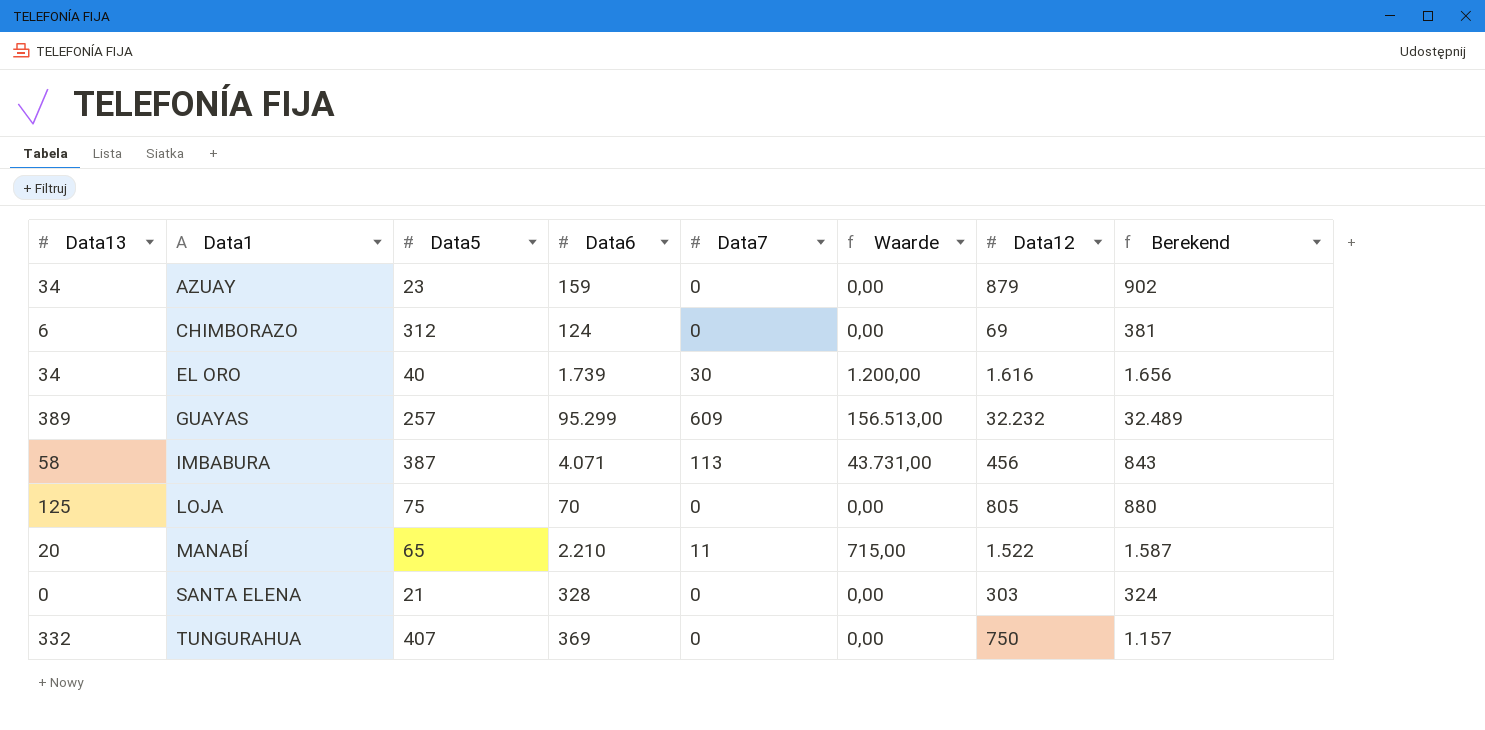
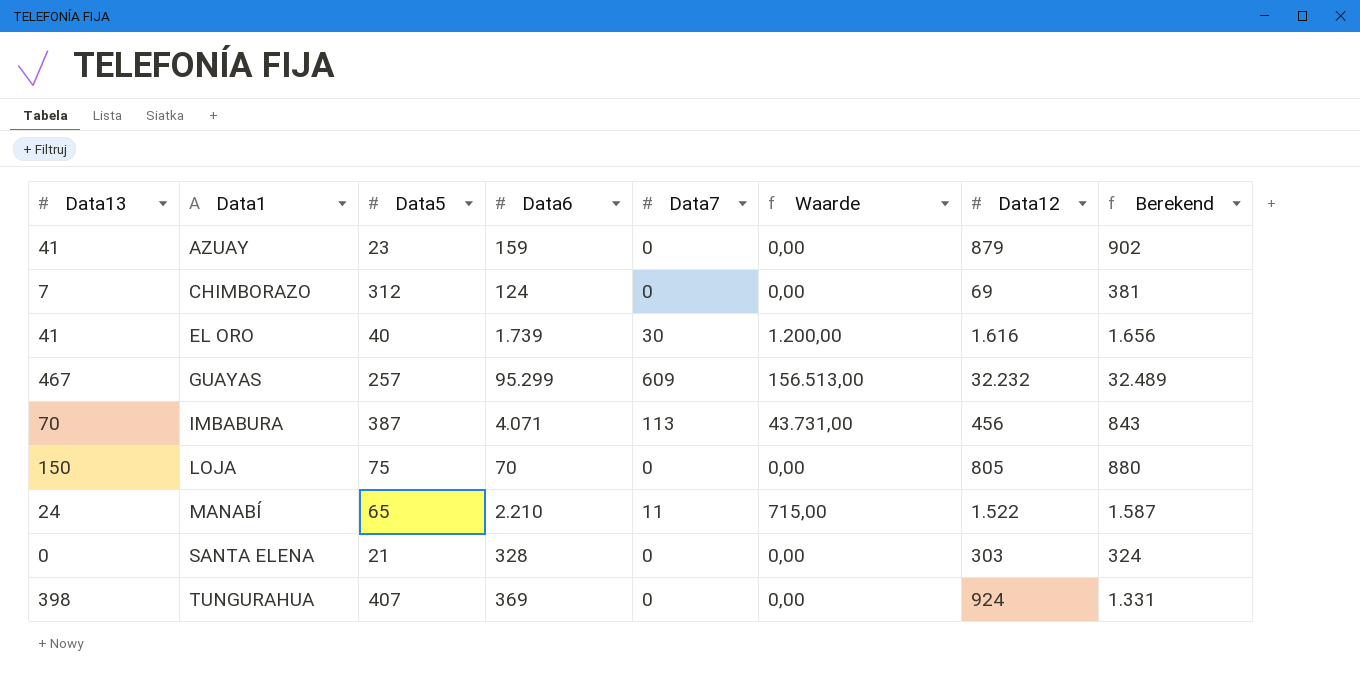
AZUAY | Data13: 34 -> 41
CHIMBORAZO | Data13: 6 -> 7
EL ORO | Data13: 34 -> 41
GUAYAS | Data13: 389 -> 467
IMBABURA | Data13: 58 -> 70
LOJA | Data13: 125 -> 150
MANABÍ | Data13: 20 -> 24
TUNGURAHUA | Data13: 332 -> 398
TUNGURAHUA | Data12: 750 -> 924
TUNGURAHUA | Berekend: 1.157 -> 1.331

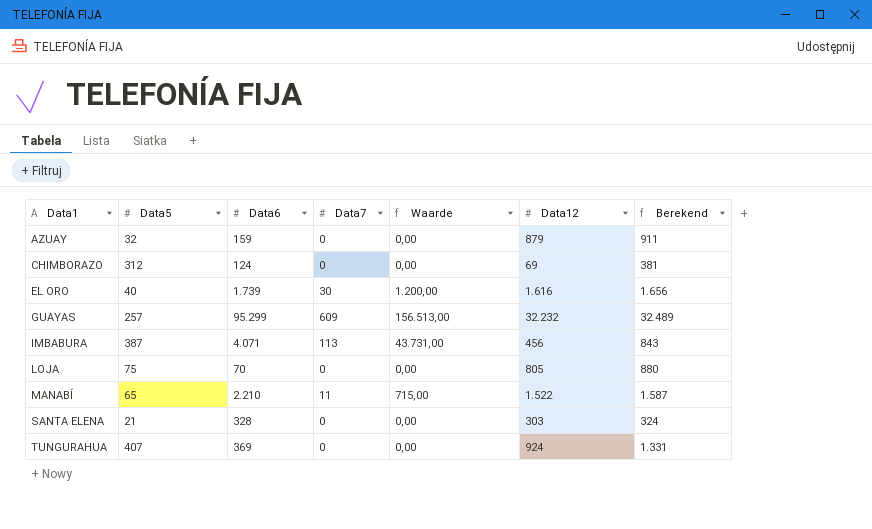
column Data13 | position: 1 -> none
AZUAY | Data5: 23 -> 32
AZUAY | Berekend: 902 -> 911

